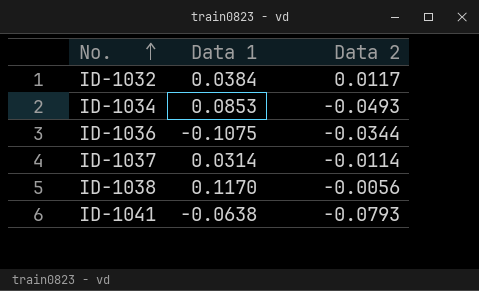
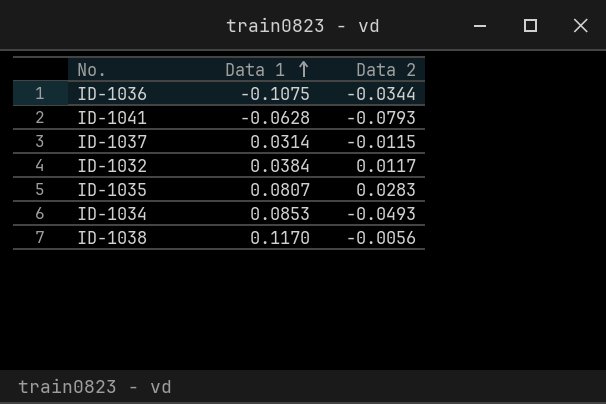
row order: No. ascending -> Data 1 ascending
ID-1041 | Data 1: -0.0638 -> -0.0628
ID-1037 | Data 2: -0.0114 -> -0.0115
row ID-1035: none -> 0.0807 | 0.0283

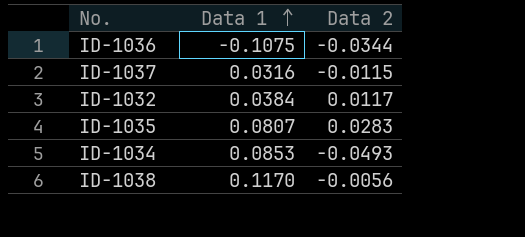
row ID-1041: -0.0628 | -0.0793 -> none
ID-1037 | Data 1: 0.0314 -> 0.0316

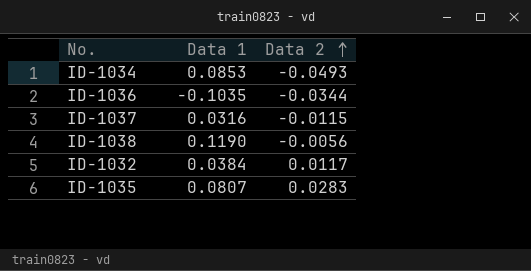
row order: Data 1 ascending -> Data 2 ascending
ID-1036 | Data 1: -0.1075 -> -0.1035
ID-1038 | Data 1: 0.1170 -> 0.1190

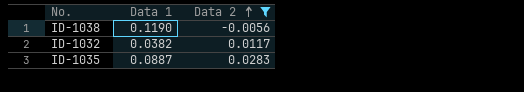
filter: none -> Data 2 >= -0.0056
ID-1032 | Data 1: 0.0384 -> 0.0382
ID-1035 | Data 1: 0.0807 -> 0.0887

